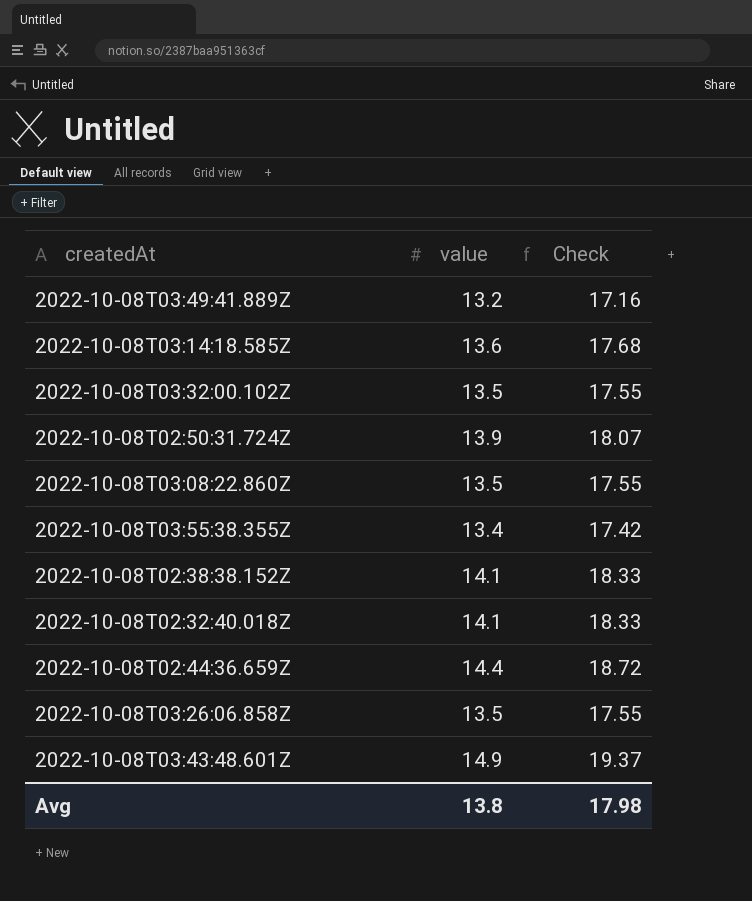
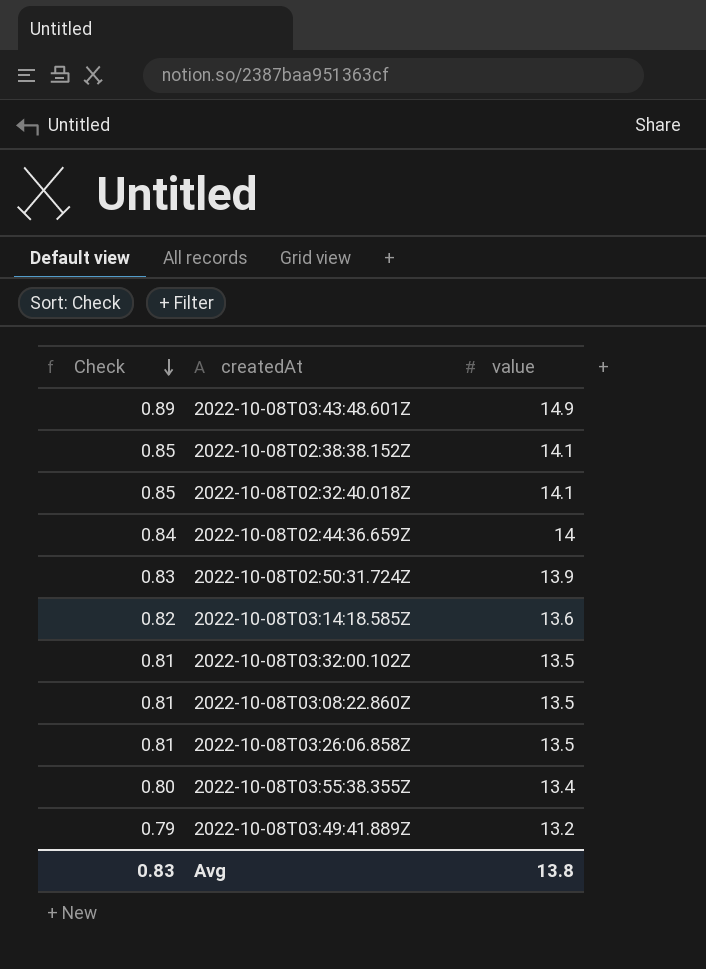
row order: none -> Check descending
column Check | formula: [value] * 1.3 -> [value] * 0.06
column Check | position: 3 -> 1
2022-10-08T02:44:36.659Z | value: 14.4 -> 14
Avg | Check: 17.98 -> 0.83

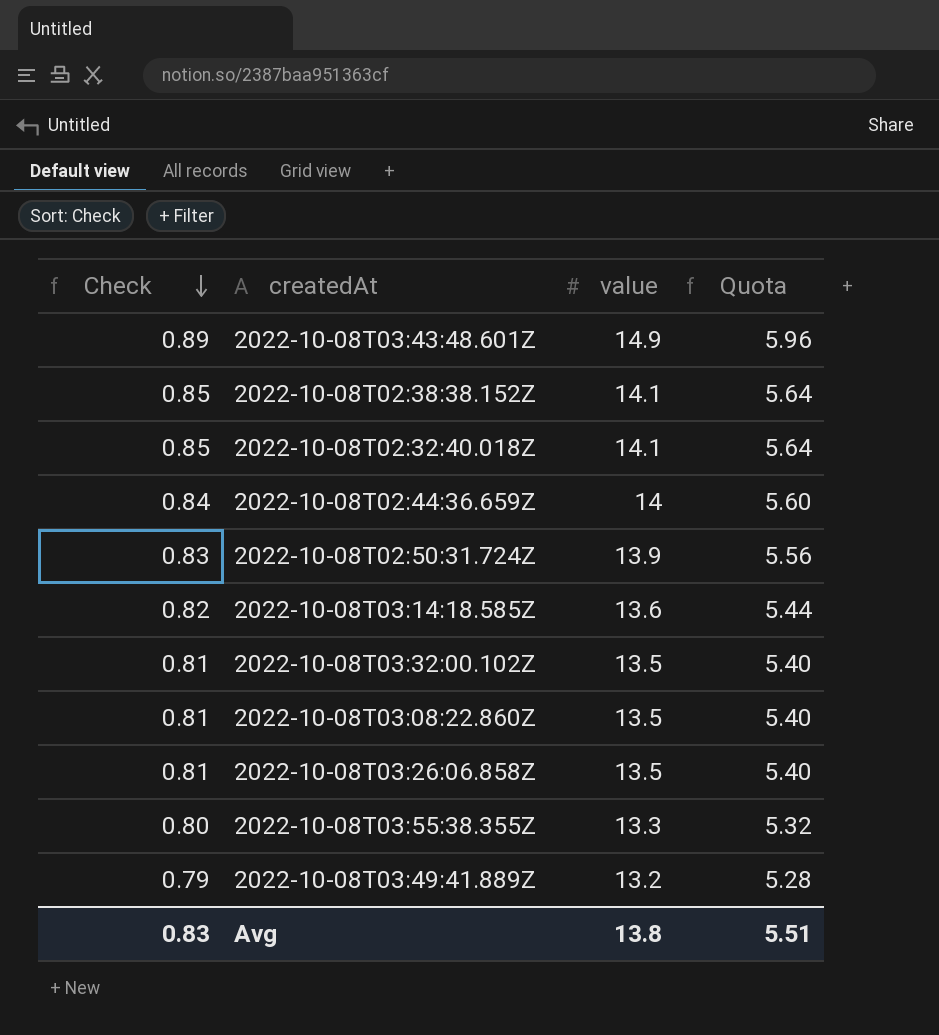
column Quota | formula: none -> [value] * 0.4
2022-10-08T03:55:38.355Z | value: 13.4 -> 13.3

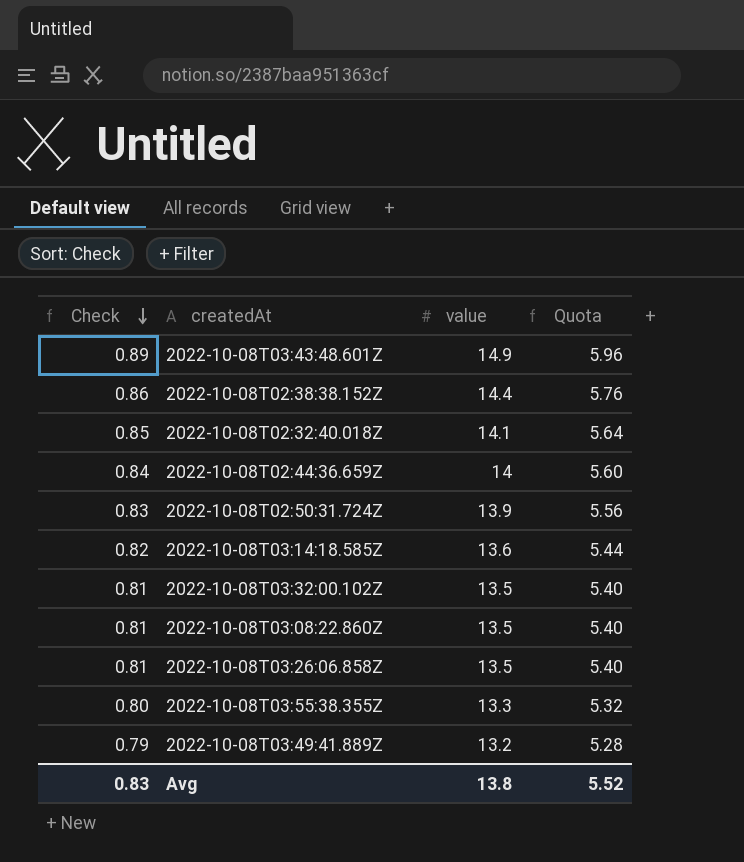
2022-10-08T02:38:38.152Z | Check: 0.85 -> 0.86
2022-10-08T02:38:38.152Z | value: 14.1 -> 14.4
2022-10-08T02:38:38.152Z | Quota: 5.64 -> 5.76
Avg | Quota: 5.51 -> 5.52

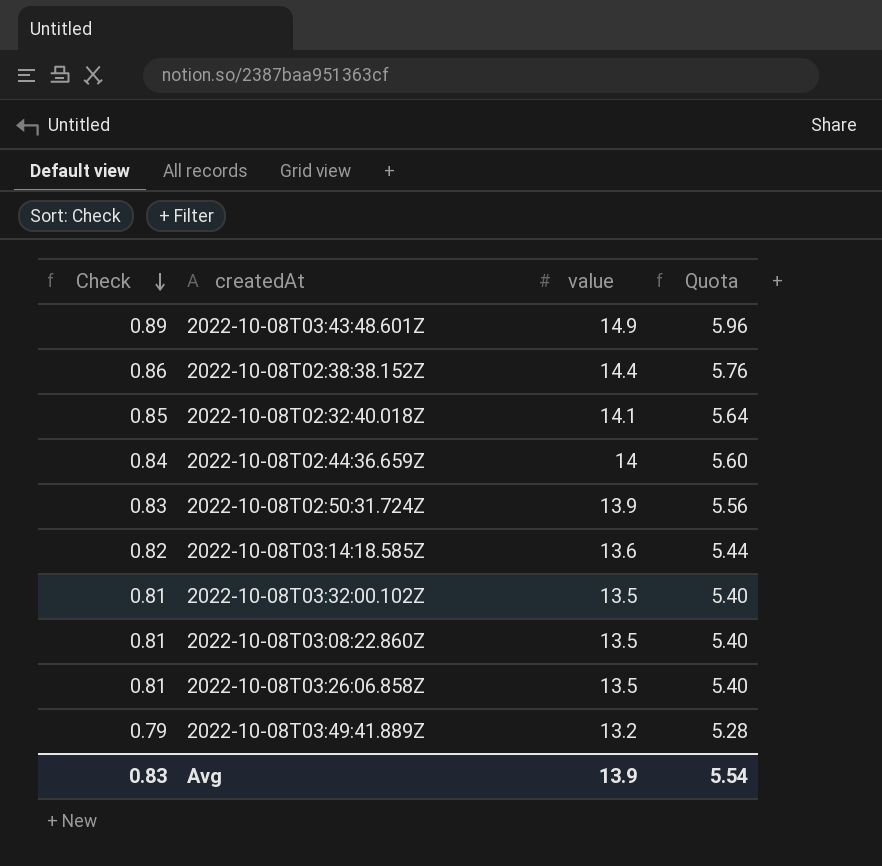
row 2022-10-08T03:55:38.355Z: 0.80 | 13.3 | 5.32 -> none
Avg | value: 13.8 -> 13.9
Avg | Quota: 5.52 -> 5.54

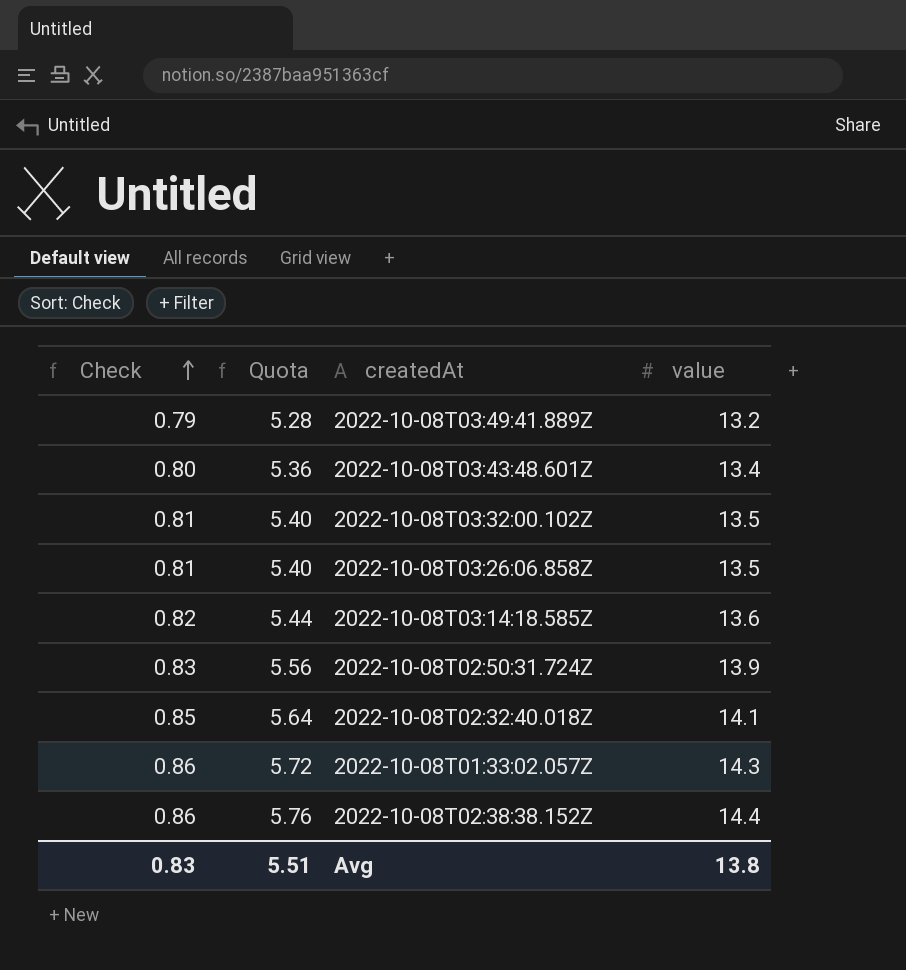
row order: Check descending -> Check ascending
column Quota | position: 4 -> 2
row 2022-10-08T02:44:36.659Z: 0.84 | 14 | 5.60 -> none
row 2022-10-08T03:08:22.860Z: 0.81 | 13.5 | 5.40 -> none
2022-10-08T03:43:48.601Z | Check: 0.89 -> 0.80
2022-10-08T03:43:48.601Z | Quota: 5.96 -> 5.36
2022-10-08T03:43:48.601Z | value: 14.9 -> 13.4
row 2022-10-08T01:33:02.057Z: none -> 0.86 | 5.72 | 14.3
Avg | Quota: 5.54 -> 5.51
Avg | value: 13.9 -> 13.8

